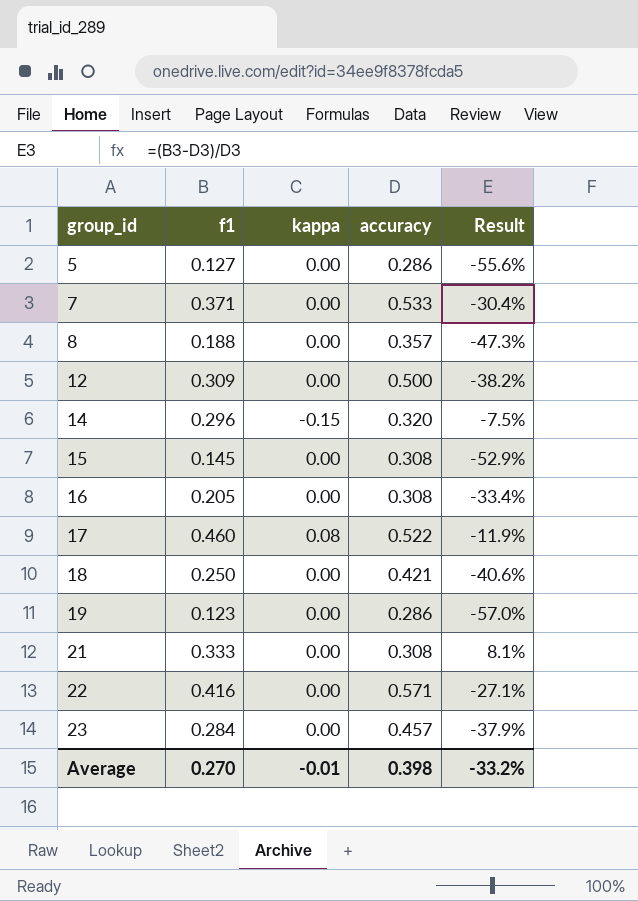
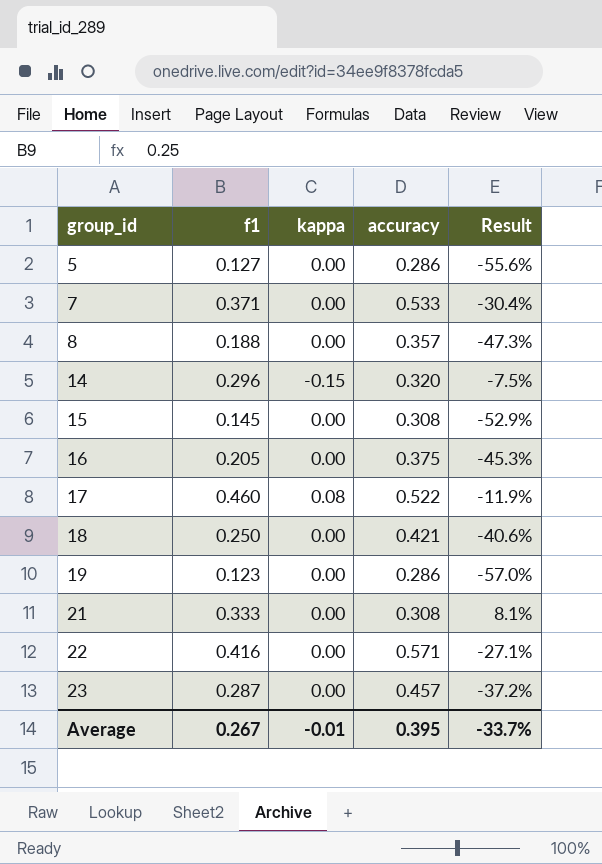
row 12: 0.309 | 0.00 | 0.500 | -38.2% -> none
16 | accuracy: 0.308 -> 0.375
16 | Result: -33.4% -> -45.3%
23 | f1: 0.284 -> 0.287
23 | Result: -37.9% -> -37.2%
Average | f1: 0.270 -> 0.267
Average | accuracy: 0.398 -> 0.395
Average | Result: -33.2% -> -33.7%

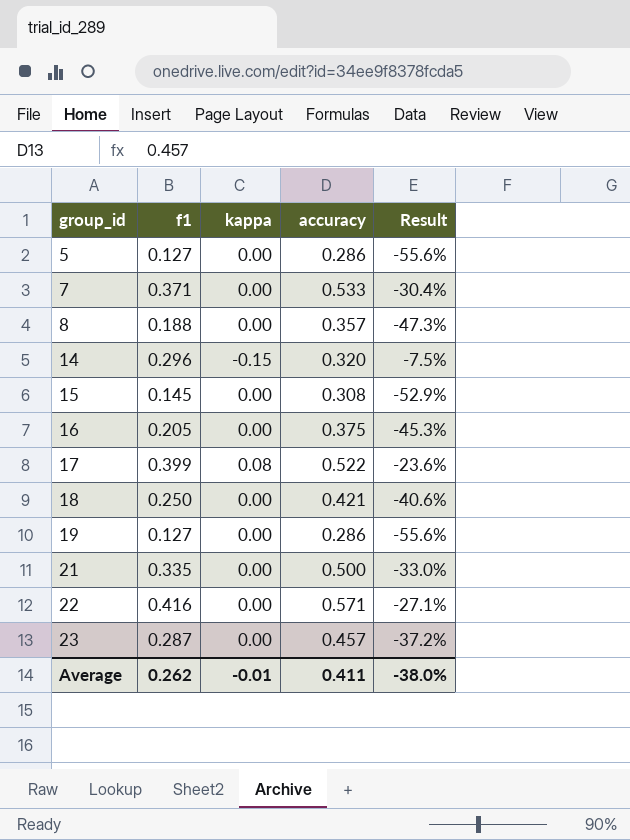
17 | f1: 0.460 -> 0.399
17 | Result: -11.9% -> -23.6%
19 | f1: 0.123 -> 0.127
19 | Result: -57.0% -> -55.6%
21 | f1: 0.333 -> 0.335
21 | accuracy: 0.308 -> 0.500
21 | Result: 8.1% -> -33.0%
Average | f1: 0.267 -> 0.262
Average | accuracy: 0.395 -> 0.411
Average | Result: -33.7% -> -38.0%

